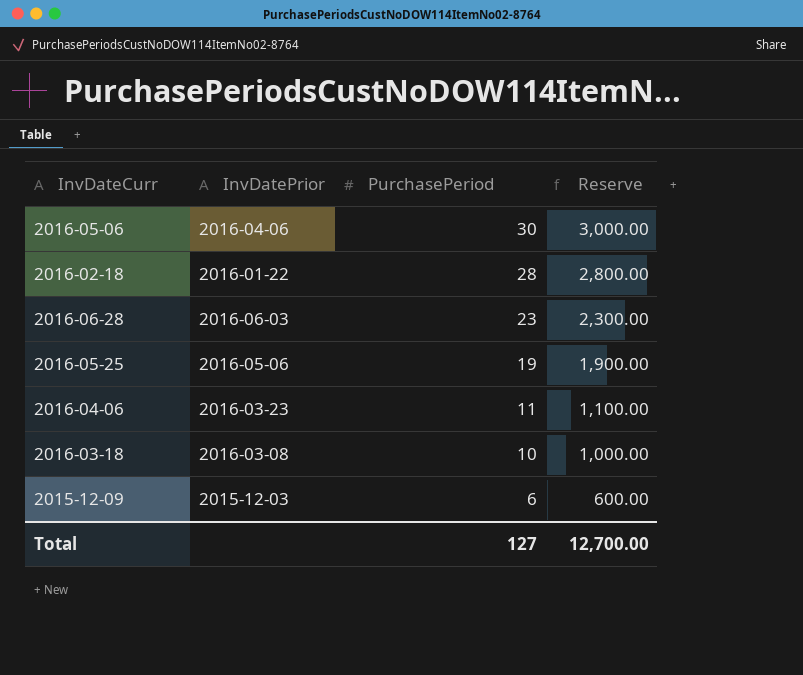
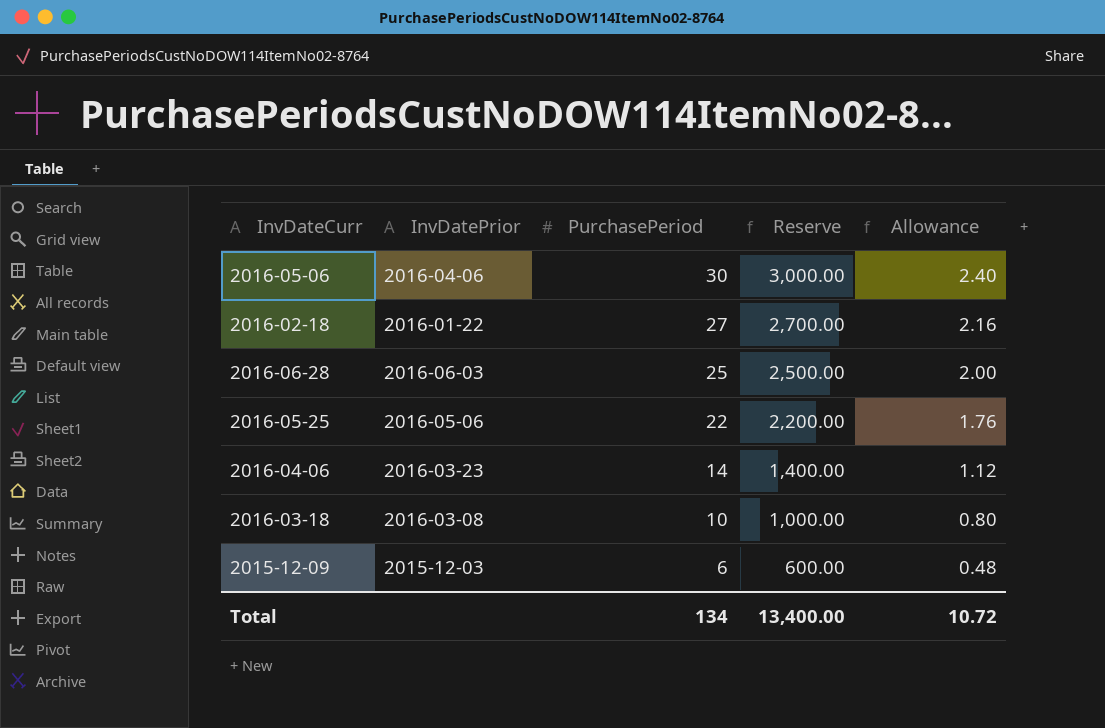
column Allowance | formula: none -> [PurchasePeriod] * 0.08
2016-02-18 | PurchasePeriod: 28 -> 27
2016-02-18 | Reserve: 2,800.00 -> 2,700.00
2016-06-28 | PurchasePeriod: 23 -> 25
2016-06-28 | Reserve: 2,300.00 -> 2,500.00
2016-05-25 | PurchasePeriod: 19 -> 22
2016-05-25 | Reserve: 1,900.00 -> 2,200.00
2016-04-06 | PurchasePeriod: 11 -> 14
2016-04-06 | Reserve: 1,100.00 -> 1,400.00
Total | PurchasePeriod: 127 -> 134
Total | Reserve: 12,700.00 -> 13,400.00

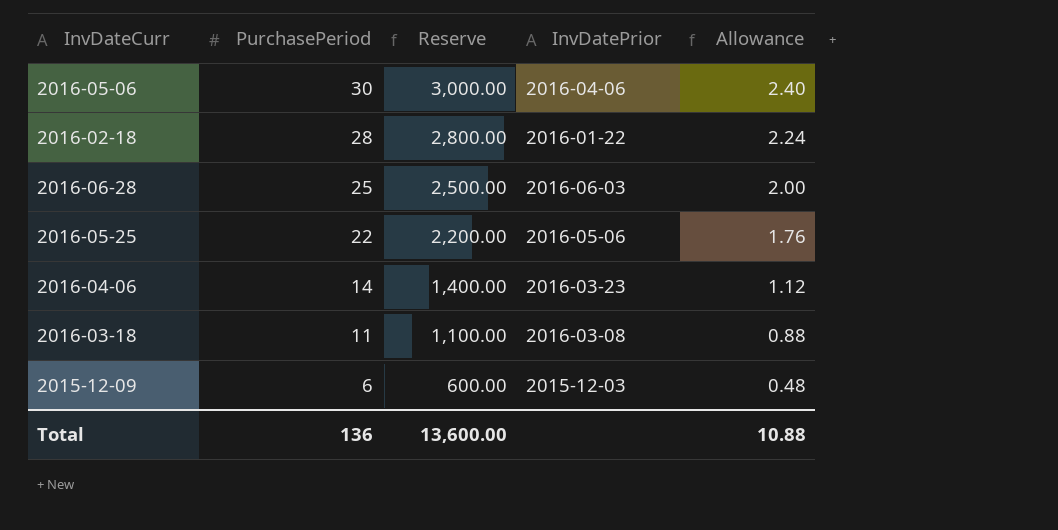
column InvDatePrior | position: 2 -> 4
2016-02-18 | PurchasePeriod: 27 -> 28
2016-02-18 | Reserve: 2,700.00 -> 2,800.00
2016-02-18 | Allowance: 2.16 -> 2.24
2016-03-18 | PurchasePeriod: 10 -> 11
2016-03-18 | Reserve: 1,000.00 -> 1,100.00
2016-03-18 | Allowance: 0.80 -> 0.88
Total | PurchasePeriod: 134 -> 136
Total | Reserve: 13,400.00 -> 13,600.00
Total | Allowance: 10.72 -> 10.88

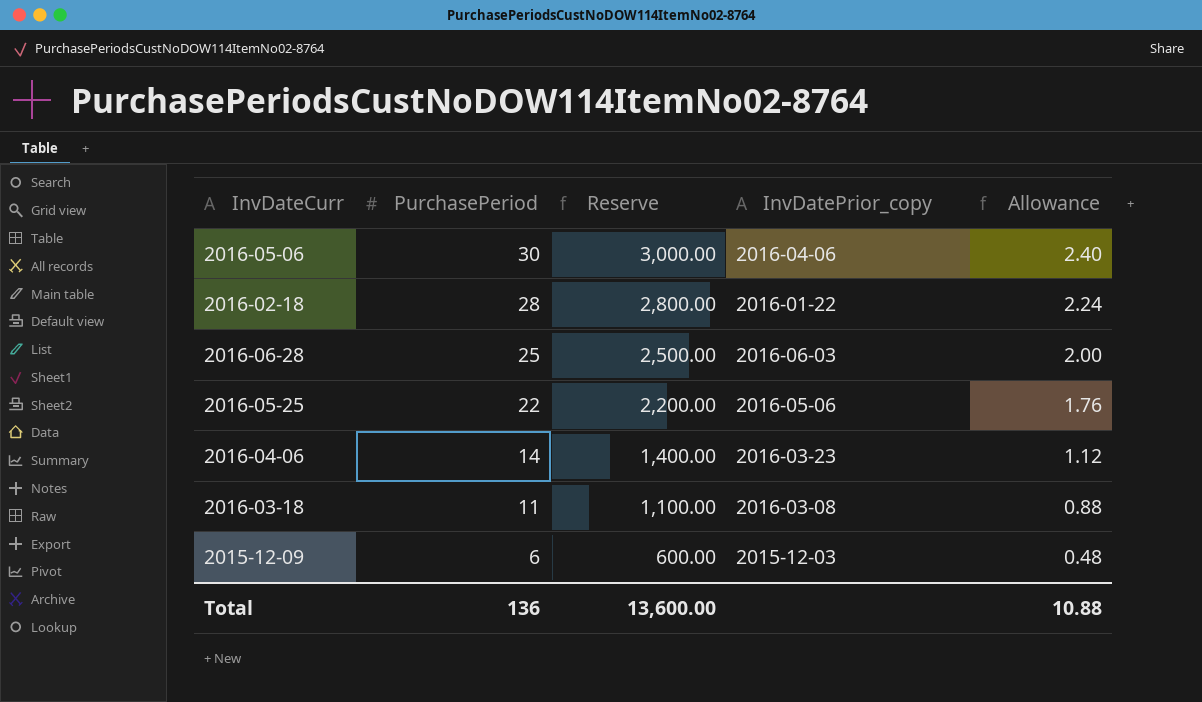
column name: InvDatePrior -> InvDatePrior_copy

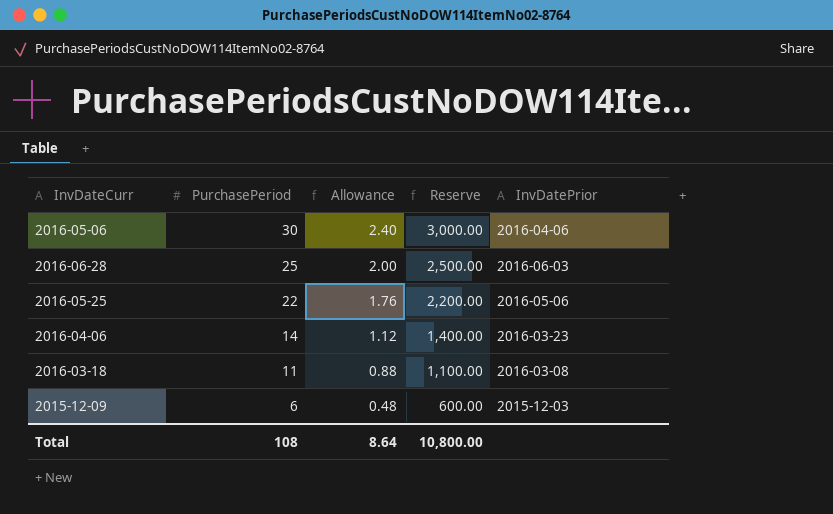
column Allowance | position: 5 -> 3
column name: InvDatePrior_copy -> InvDatePrior
row 2016-02-18: 28 | 2,800.00 | 2016-01-22 | 2.24 -> none
Total | PurchasePeriod: 136 -> 108
Total | Allowance: 10.88 -> 8.64
Total | Reserve: 13,600.00 -> 10,800.00

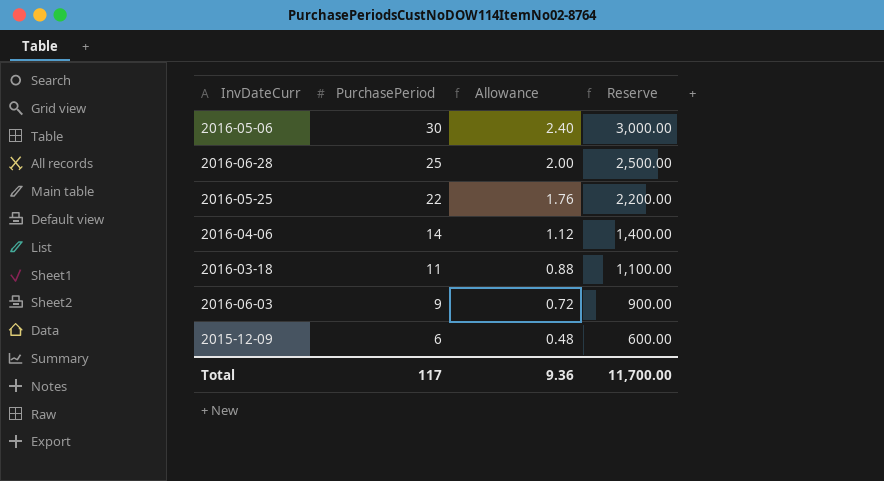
column InvDatePrior | position: 5 -> none
row 2016-06-03: none -> 9 | 0.72 | 900.00
Total | PurchasePeriod: 108 -> 117
Total | Allowance: 8.64 -> 9.36
Total | Reserve: 10,800.00 -> 11,700.00

